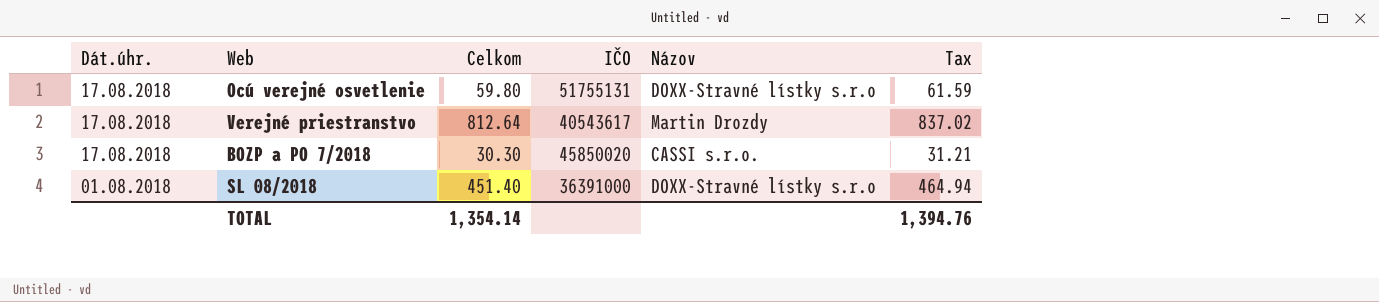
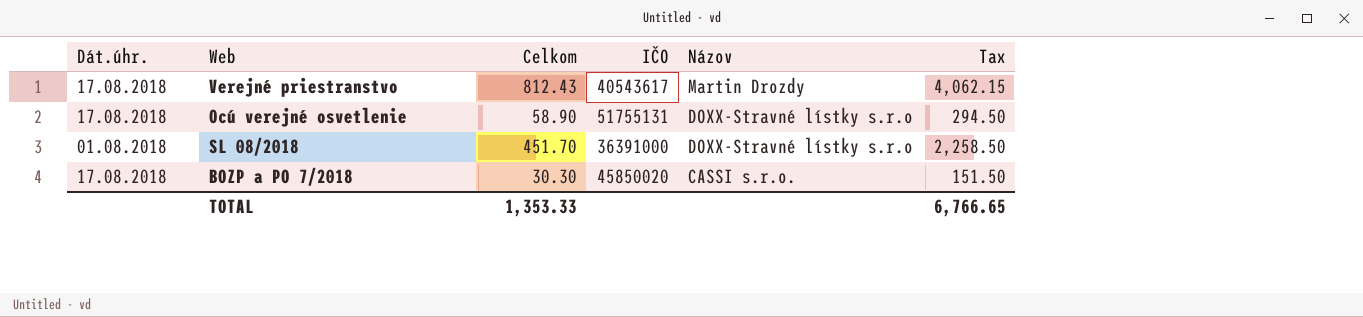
row order: Dát.úhr. descending -> Názov descending
column Tax | formula: [Celkom] * 1.03 -> [Celkom] * 5
Verejné priestranstvo | Celkom: 812.64 -> 812.43
Ocú verejné osvetlenie | Celkom: 59.80 -> 58.90
SL 08/2018 | Celkom: 451.40 -> 451.70
TOTAL | Celkom: 1,354.14 -> 1,353.33
TOTAL | Tax: 1,394.76 -> 6,766.65

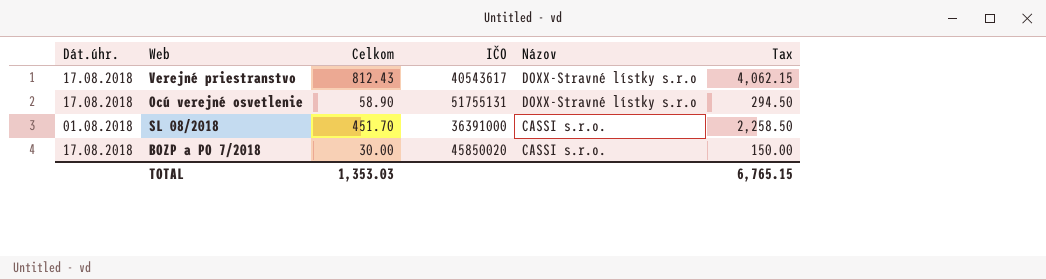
Verejné priestranstvo | Názov: Martin Drozdy -> DOXX-Stravné lístky s.r.o
SL 08/2018 | Názov: DOXX-Stravné lístky s.r.o -> CASSI s.r.o.
BOZP a PO 7/2018 | Celkom: 30.30 -> 30.00
BOZP a PO 7/2018 | Tax: 151.50 -> 150.00
TOTAL | Celkom: 1,353.33 -> 1,353.03
TOTAL | Tax: 6,766.65 -> 6,765.15

